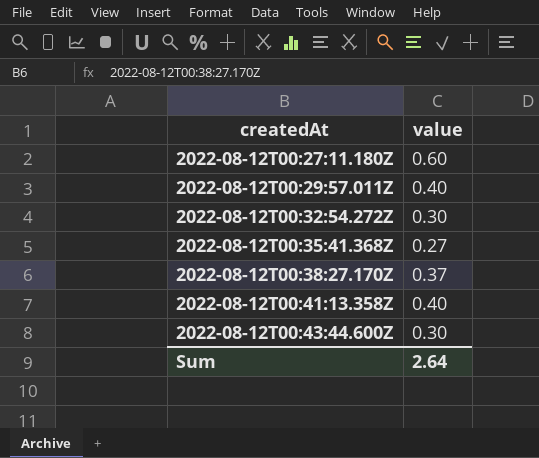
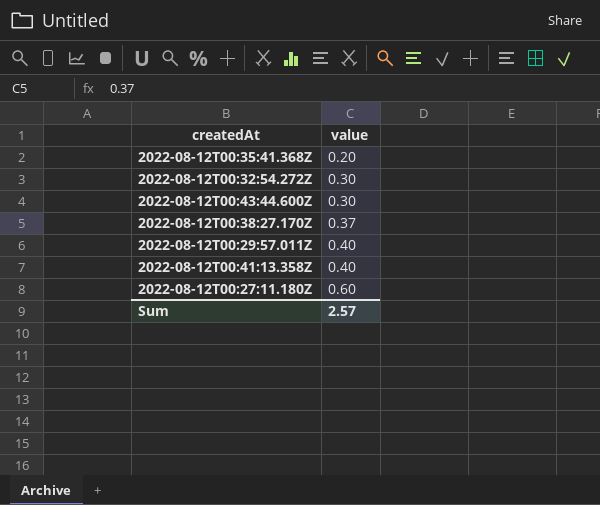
row order: createdAt ascending -> value ascending
2022-08-12T00:35:41.368Z | value: 0.27 -> 0.20
Sum | value: 2.64 -> 2.57

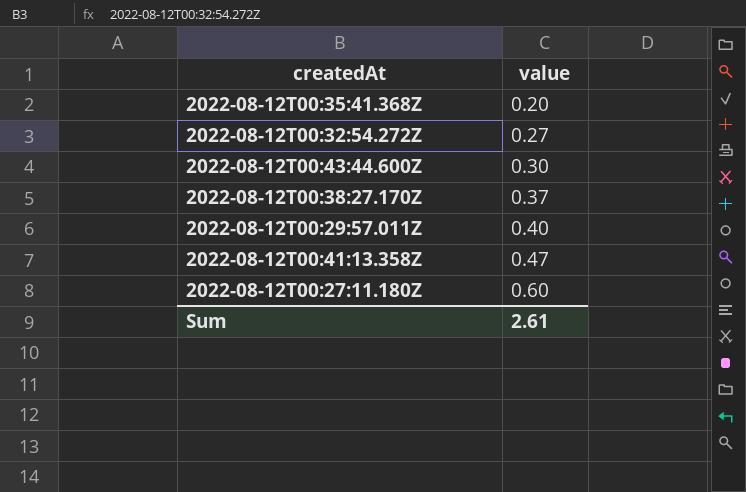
2022-08-12T00:32:54.272Z | value: 0.30 -> 0.27
2022-08-12T00:41:13.358Z | value: 0.40 -> 0.47
Sum | value: 2.57 -> 2.61

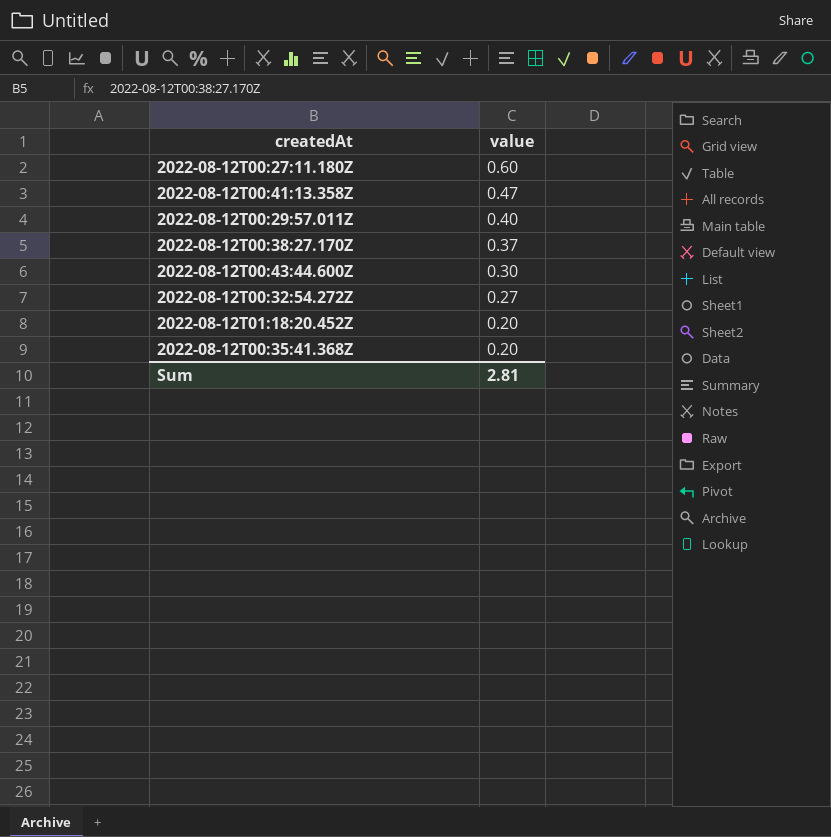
row order: value ascending -> value descending
row 2022-08-12T01:18:20.452Z: none -> 0.20
Sum | value: 2.61 -> 2.81

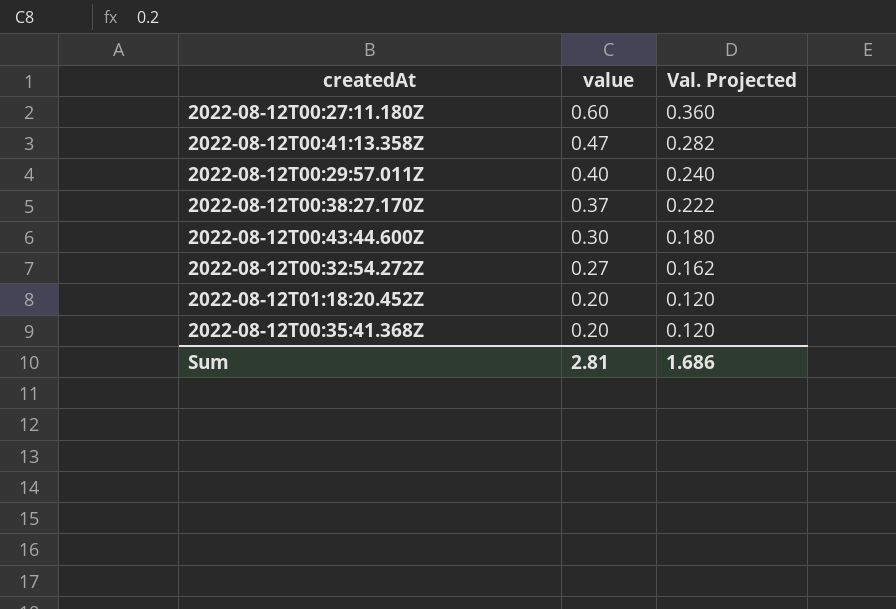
column Val. Projected | formula: none -> [value] * 0.6

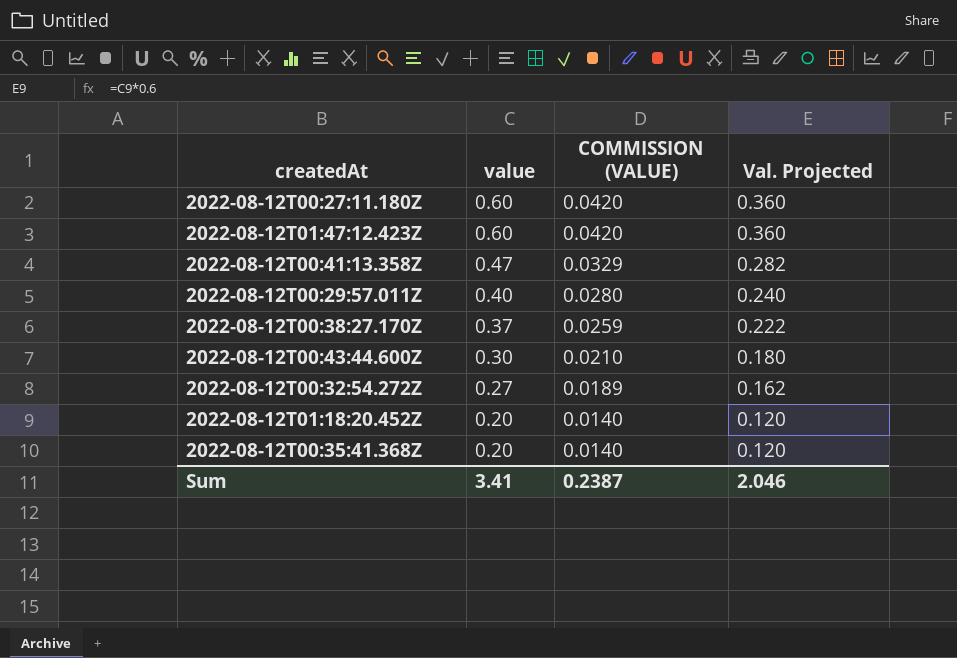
column COMMISSION (VALUE) | formula: none -> [value] * 0.07
row 2022-08-12T01:47:12.423Z: none -> 0.60 | 0.0420 | 0.360
Sum | value: 2.81 -> 3.41
Sum | Val. Projected: 1.686 -> 2.046

